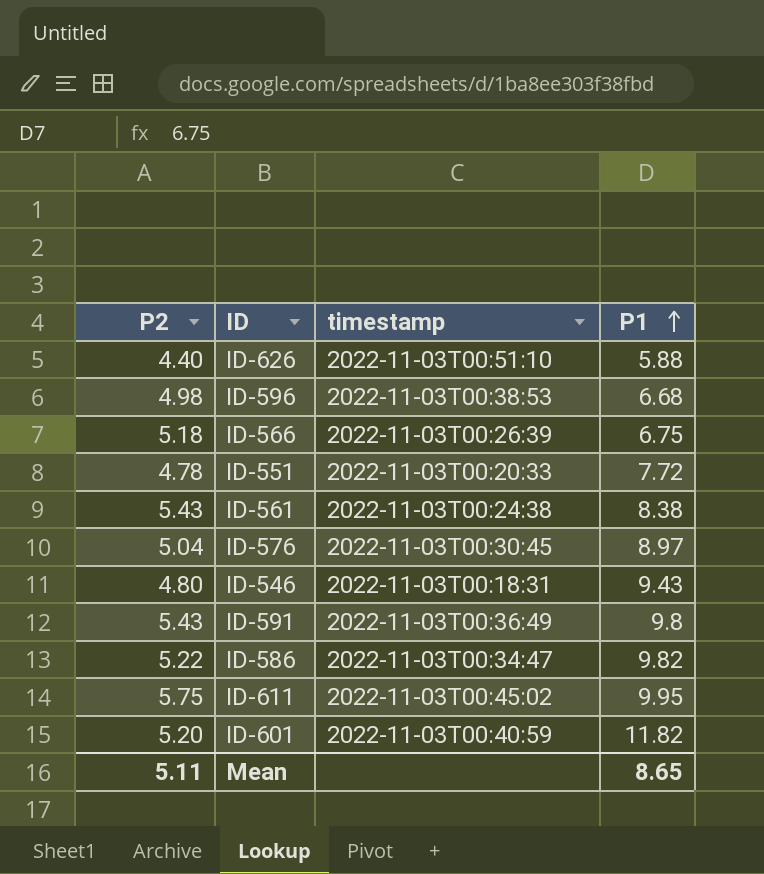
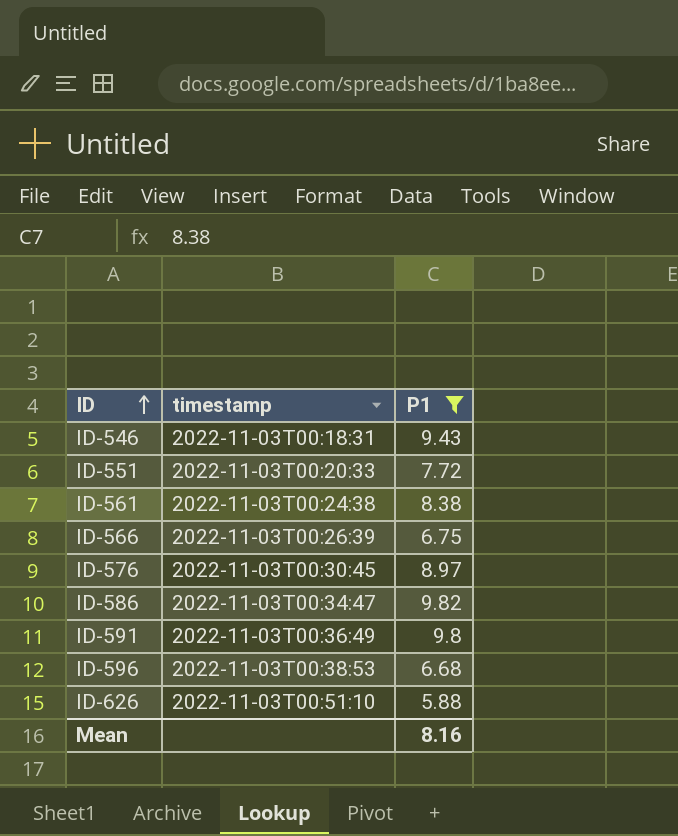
filter: none -> P1 <= 9.82
row order: P1 ascending -> ID ascending
column P2 | position: 1 -> none
Mean | P1: 8.65 -> 8.16

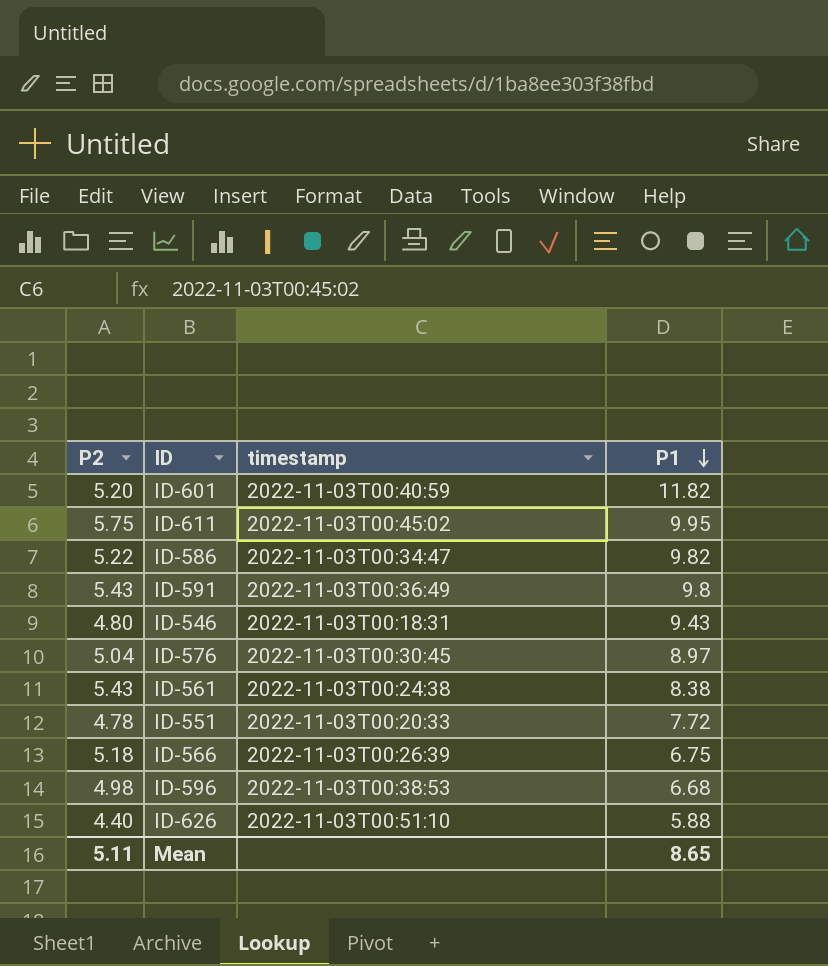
filter: P1 <= 9.82 -> none
row order: ID ascending -> P1 descending
column P2 | position: none -> 1
Mean | P1: 8.16 -> 8.65

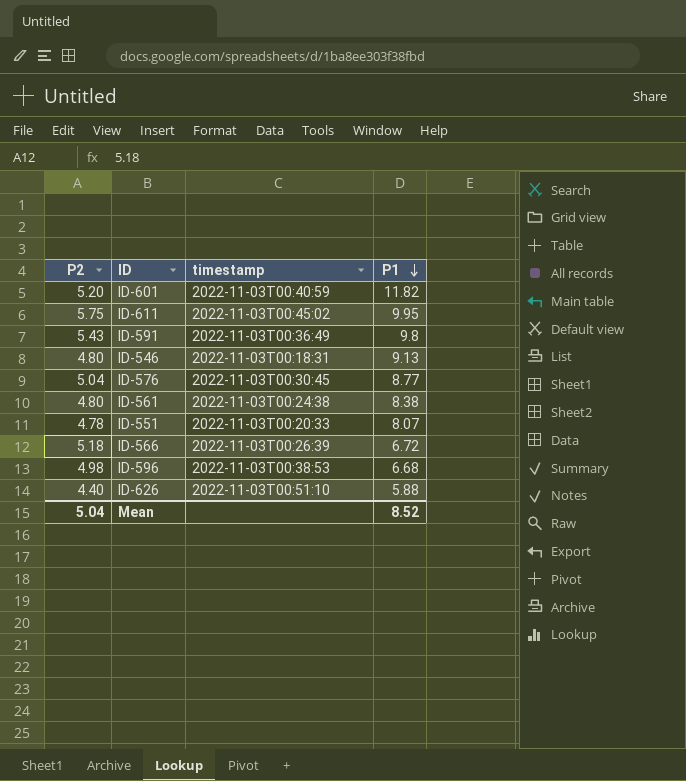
row ID-586: 5.22 | 2022-11-03T00:34:47 | 9.82 -> none
ID-546 | P1: 9.43 -> 9.13
ID-576 | P1: 8.97 -> 8.77
ID-561 | P2: 5.43 -> 4.80
ID-551 | P1: 7.72 -> 8.07
ID-566 | P1: 6.75 -> 6.72
Mean | P2: 5.11 -> 5.04
Mean | P1: 8.65 -> 8.52

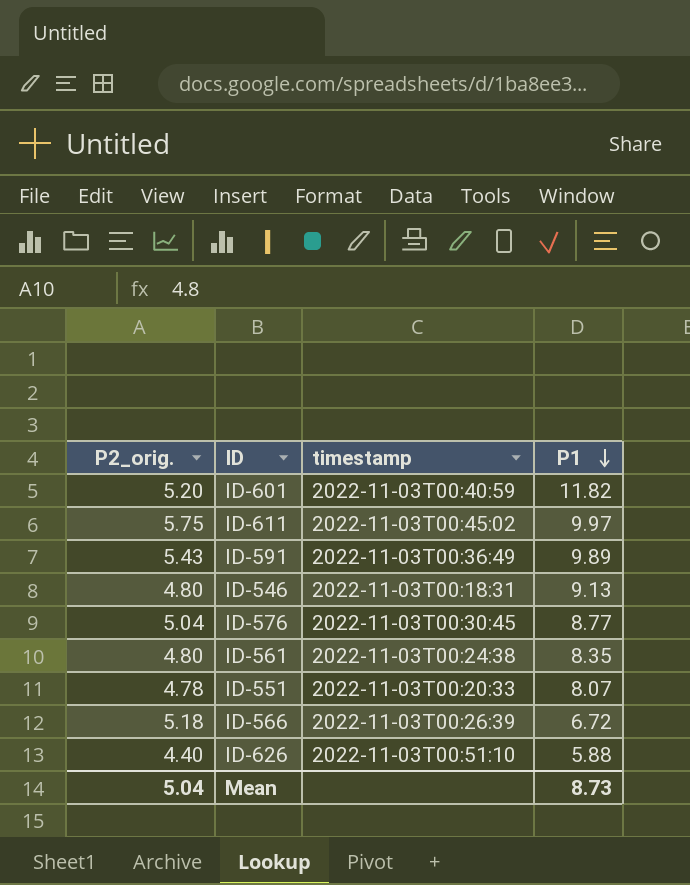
column name: P2 -> P2_orig.
row ID-596: 4.98 | 2022-11-03T00:38:53 | 6.68 -> none
ID-611 | P1: 9.95 -> 9.97
ID-591 | P1: 9.8 -> 9.89
ID-561 | P1: 8.38 -> 8.35
Mean | P1: 8.52 -> 8.73

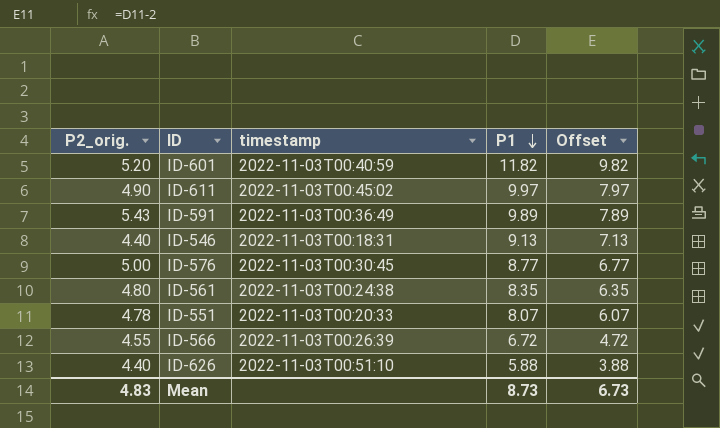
column Offset | formula: none -> [P1] - 2
ID-611 | P2_orig.: 5.75 -> 4.90
ID-546 | P2_orig.: 4.80 -> 4.40
ID-576 | P2_orig.: 5.04 -> 5.00
ID-566 | P2_orig.: 5.18 -> 4.55
Mean | P2_orig.: 5.04 -> 4.83

